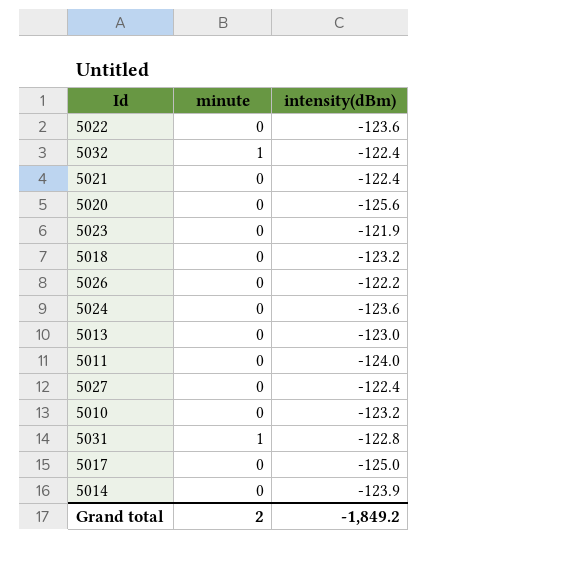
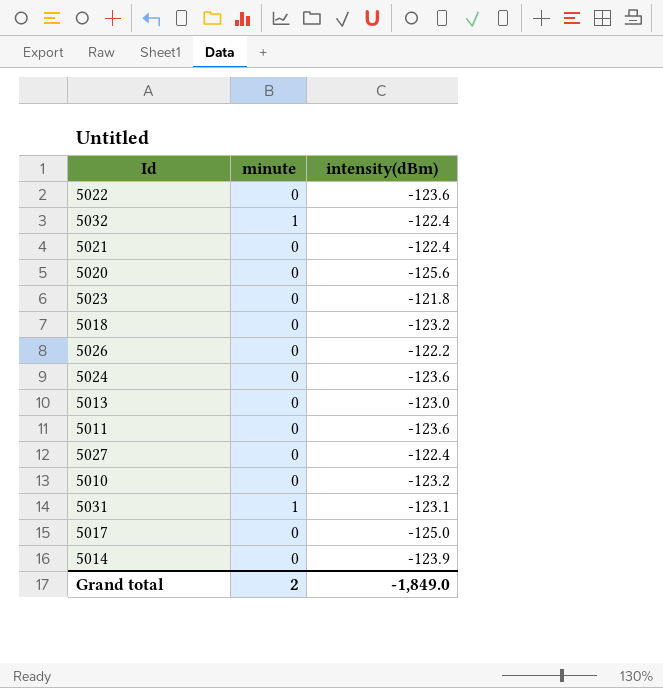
5023 | intensity(dBm): -121.9 -> -121.8
5011 | intensity(dBm): -124.0 -> -123.6
5031 | intensity(dBm): -122.8 -> -123.1
Grand total | intensity(dBm): -1,849.2 -> -1,849.0

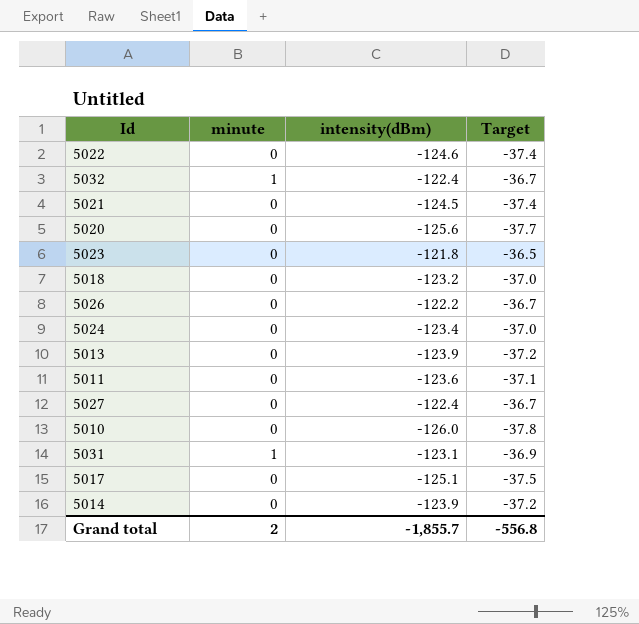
column Target | formula: none -> [intensity(dBm)] * 0.3
5022 | intensity(dBm): -123.6 -> -124.6
5021 | intensity(dBm): -122.4 -> -124.5
5024 | intensity(dBm): -123.6 -> -123.4
5013 | intensity(dBm): -123.0 -> -123.9
5010 | intensity(dBm): -123.2 -> -126.0
5017 | intensity(dBm): -125.0 -> -125.1
Grand total | intensity(dBm): -1,849.0 -> -1,855.7

